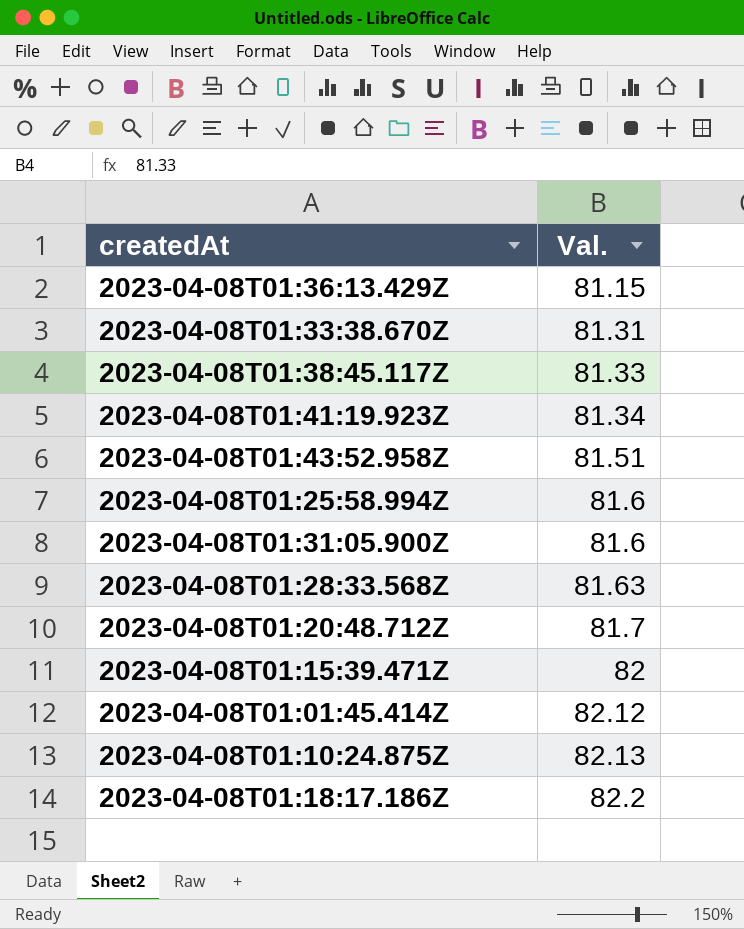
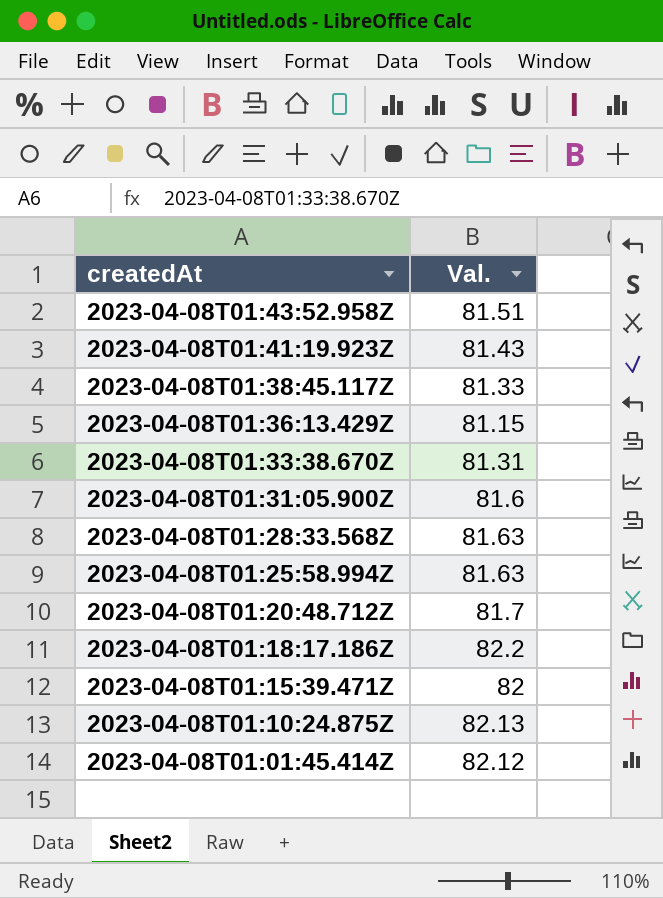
row order: Val. ascending -> createdAt descending
2023-04-08T01:41:19.923Z | Val.: 81.34 -> 81.43
2023-04-08T01:25:58.994Z | Val.: 81.6 -> 81.63

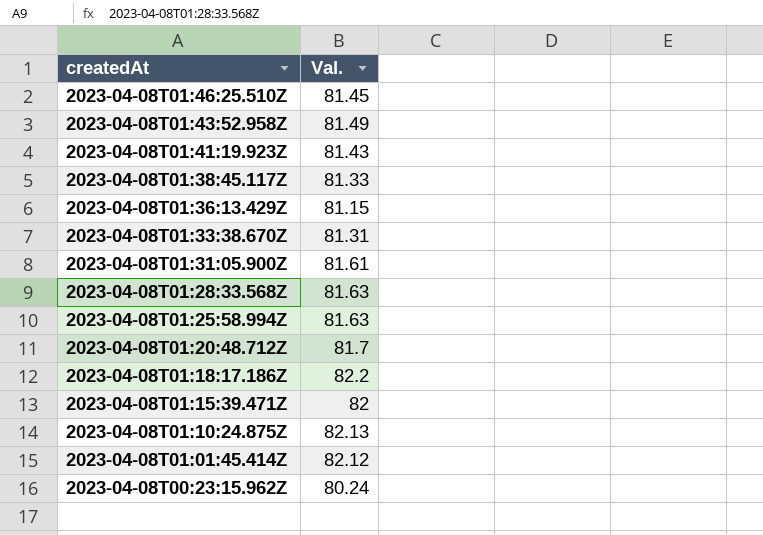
row 2023-04-08T01:46:25.510Z: none -> 81.45
2023-04-08T01:43:52.958Z | Val.: 81.51 -> 81.49
2023-04-08T01:31:05.900Z | Val.: 81.6 -> 81.61
row 2023-04-08T00:23:15.962Z: none -> 80.24

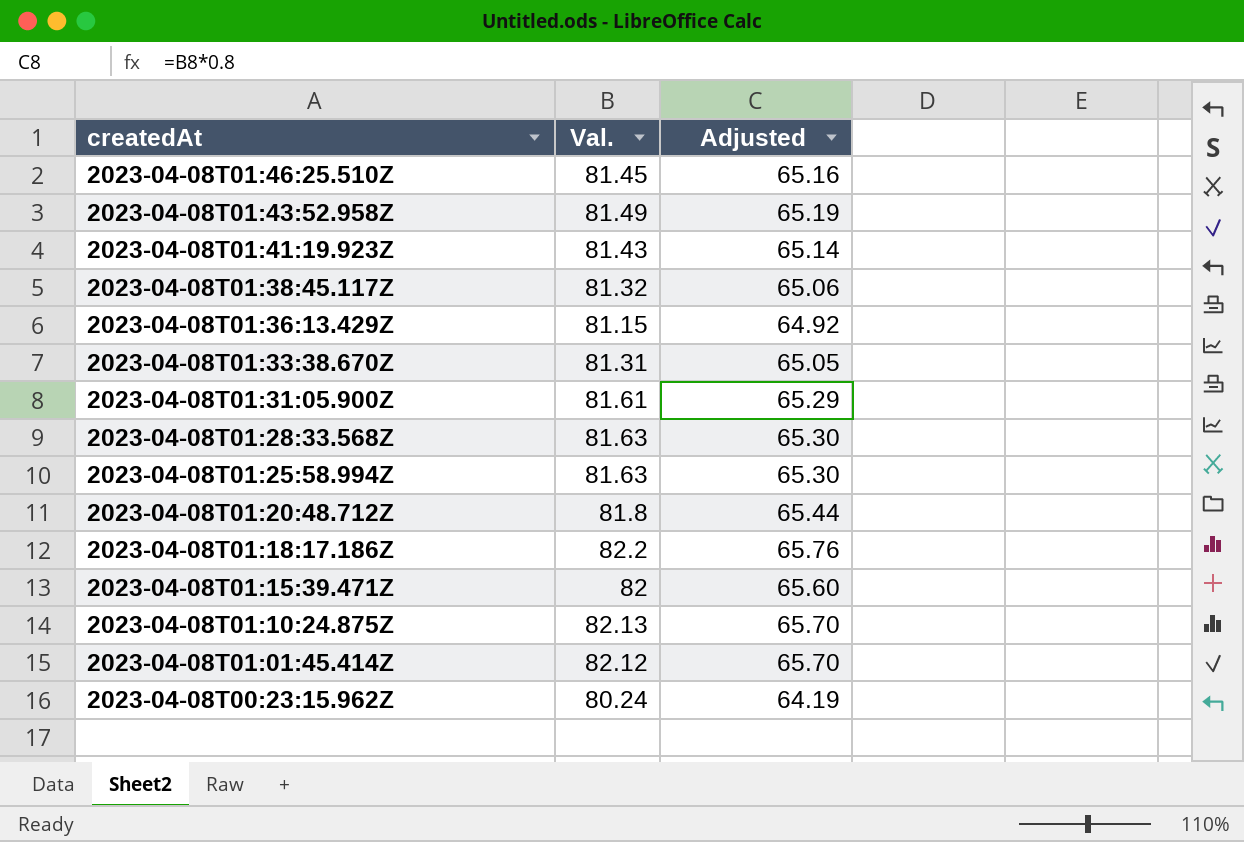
column Adjusted | formula: none -> [Val.] * 0.8
2023-04-08T01:38:45.117Z | Val.: 81.33 -> 81.32
2023-04-08T01:20:48.712Z | Val.: 81.7 -> 81.8

